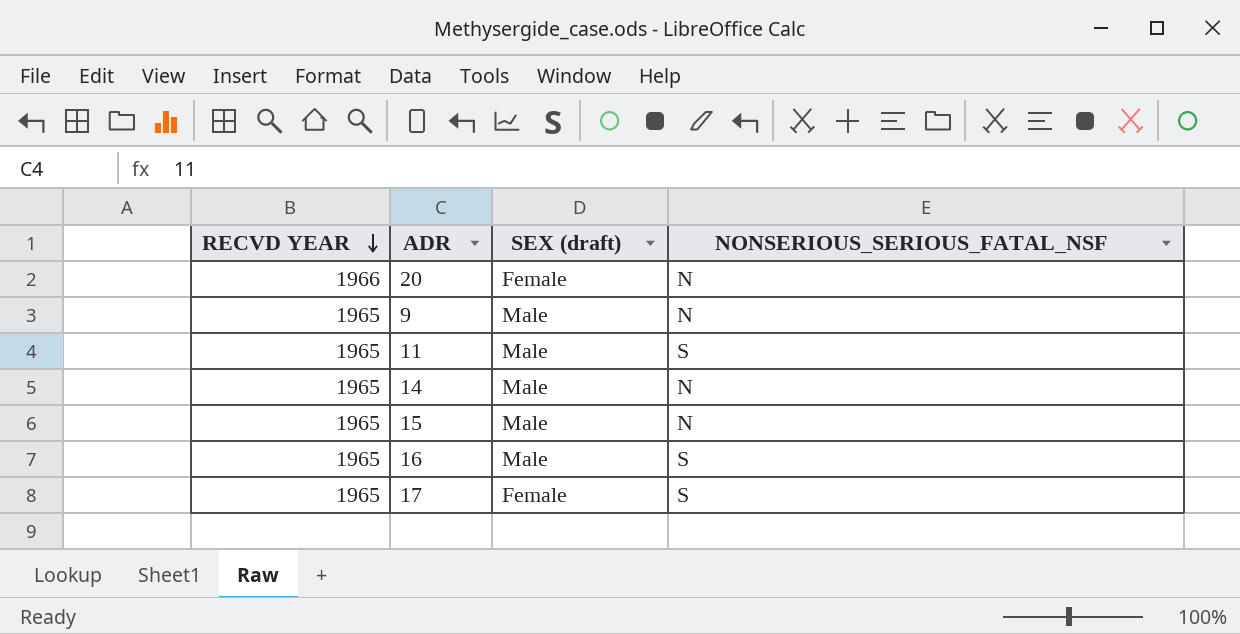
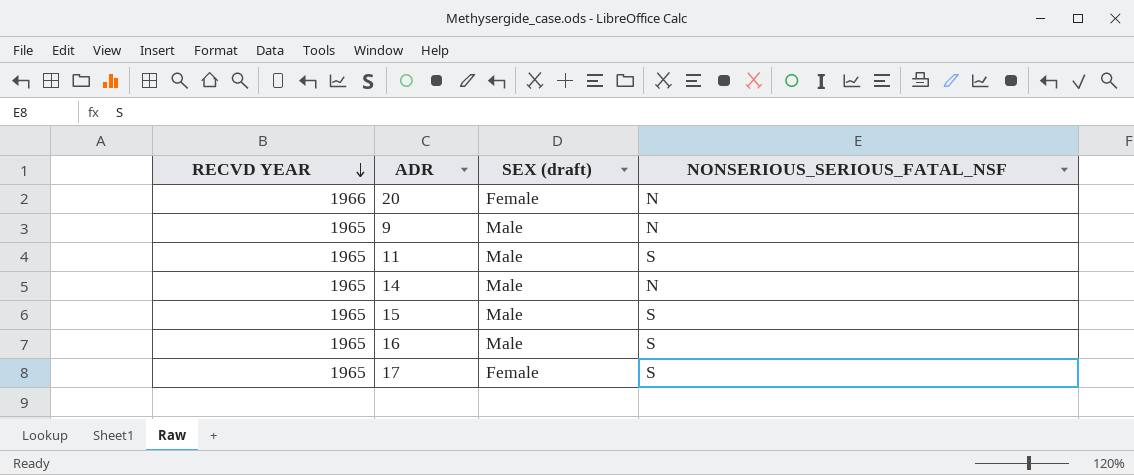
15 | NONSERIOUS_SERIOUS_FATAL_NSF: N -> S

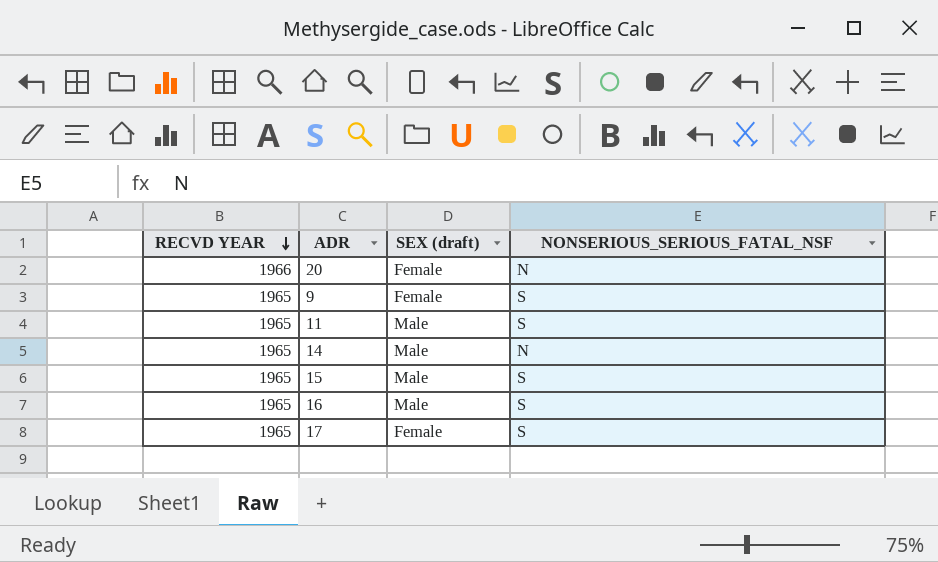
9 | SEX (draft): Male -> Female
9 | NONSERIOUS_SERIOUS_FATAL_NSF: N -> S

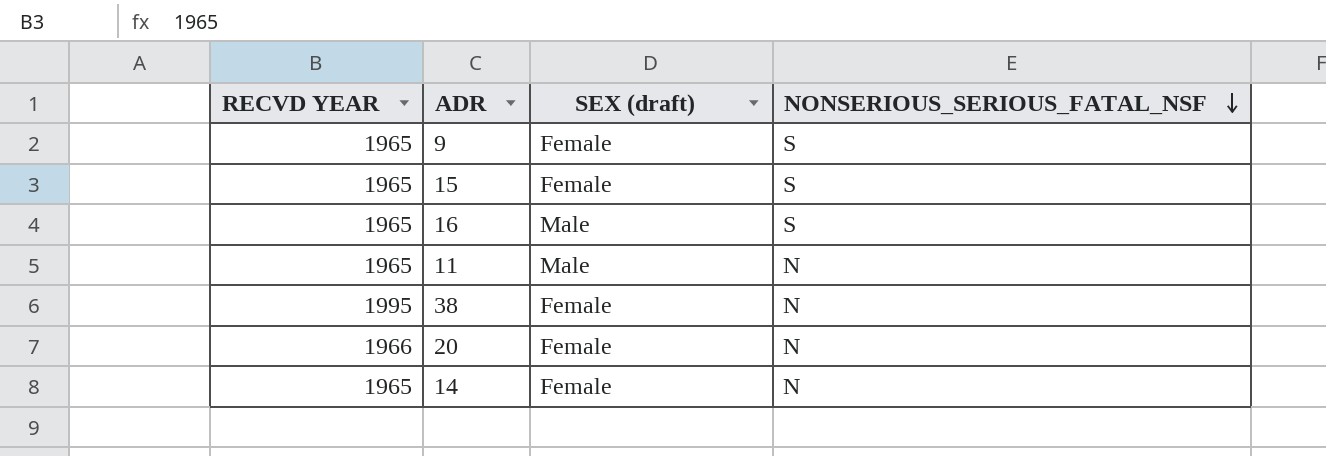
row order: RECVD YEAR descending -> NONSERIOUS_SERIOUS_FATAL_NSF descending
row 17: 1965 | Female | S -> none
15 | SEX (draft): Male -> Female
11 | NONSERIOUS_SERIOUS_FATAL_NSF: S -> N
row 38: none -> 1995 | Female | N
14 | SEX (draft): Male -> Female

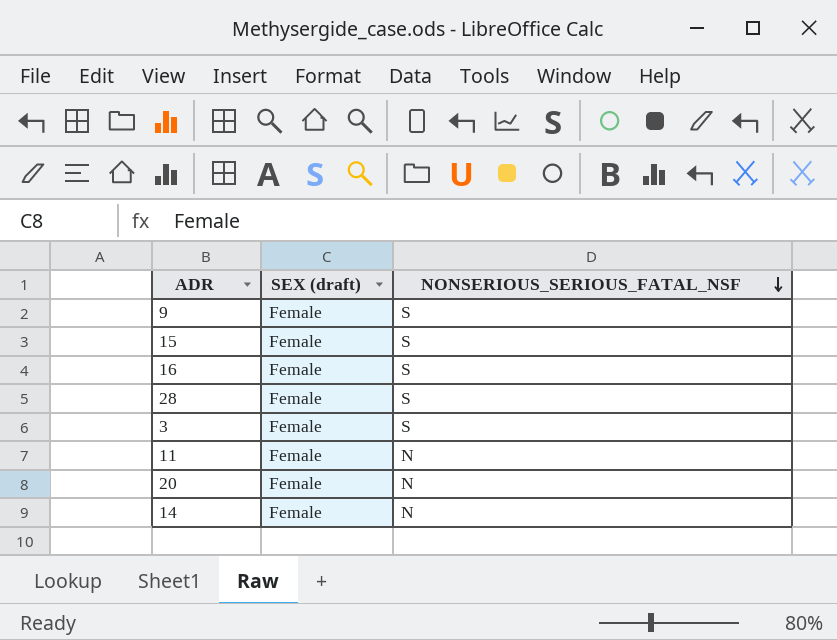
column RECVD YEAR | position: 1 -> none
row 38: 1995 | Female | N -> none
16 | SEX (draft): Male -> Female
row 28: none -> Female | S
row 3: none -> Female | S
11 | SEX (draft): Male -> Female

